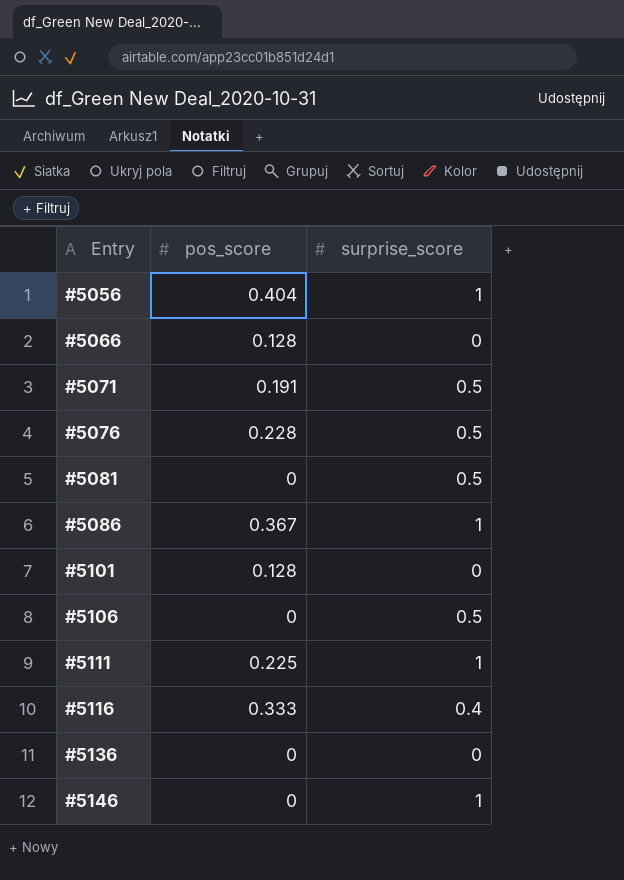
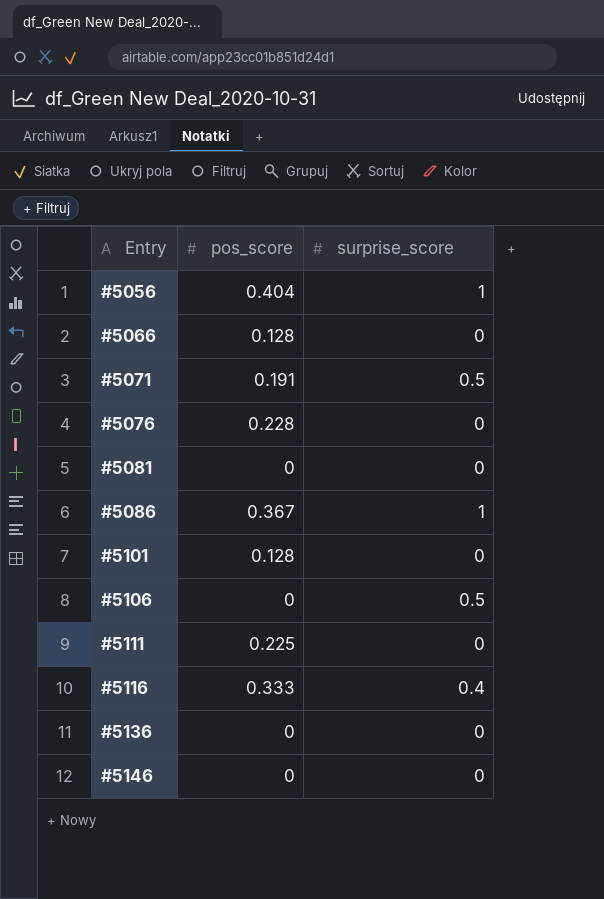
#5076 | surprise_score: 0.5 -> 0
#5081 | surprise_score: 0.5 -> 0
#5111 | surprise_score: 1 -> 0
#5146 | surprise_score: 1 -> 0

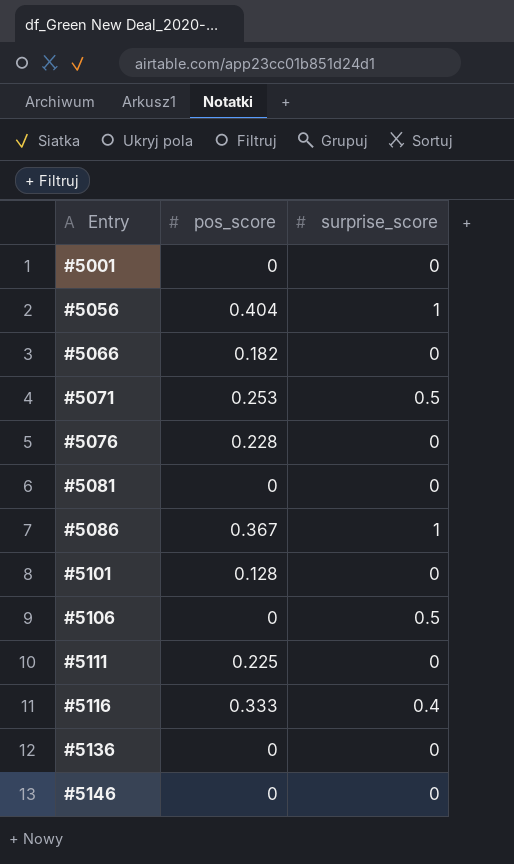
row #5001: none -> 0 | 0
#5066 | pos_score: 0.128 -> 0.182
#5071 | pos_score: 0.191 -> 0.253

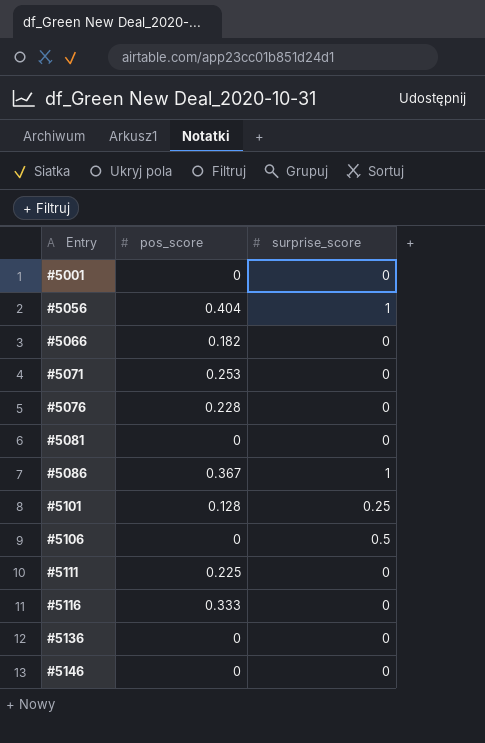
#5071 | surprise_score: 0.5 -> 0
#5101 | surprise_score: 0 -> 0.25
#5116 | surprise_score: 0.4 -> 0

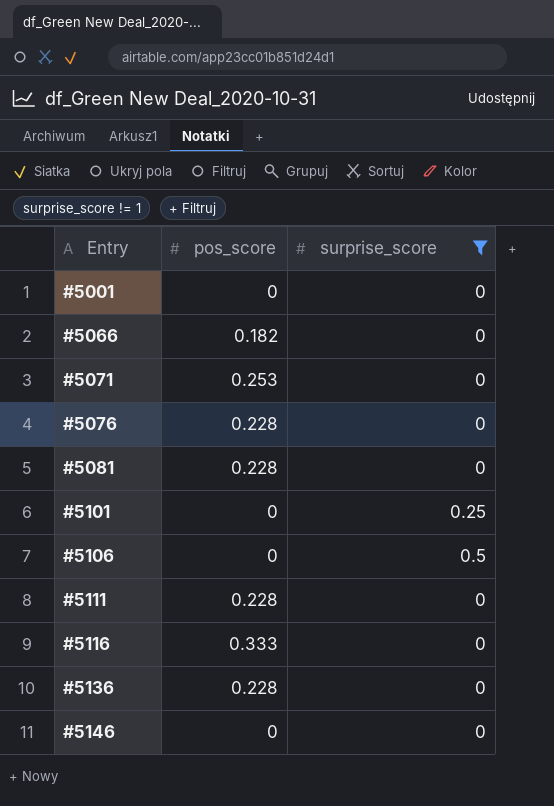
filter: none -> surprise_score != 1
#5081 | pos_score: 0 -> 0.228
#5101 | pos_score: 0.128 -> 0
#5111 | pos_score: 0.225 -> 0.228
#5136 | pos_score: 0 -> 0.228

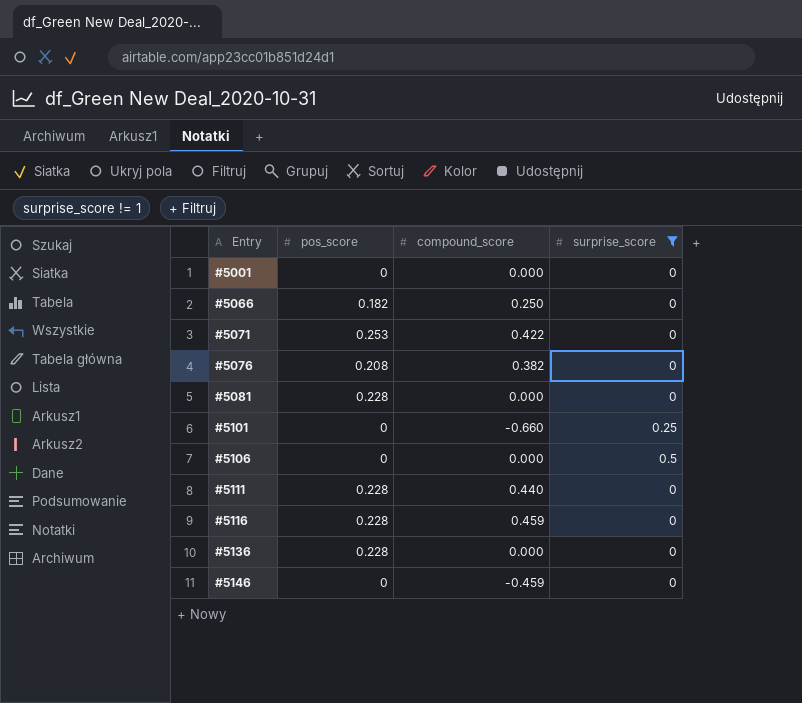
column compound_score | position: none -> 3
#5076 | pos_score: 0.228 -> 0.208
#5116 | pos_score: 0.333 -> 0.228

